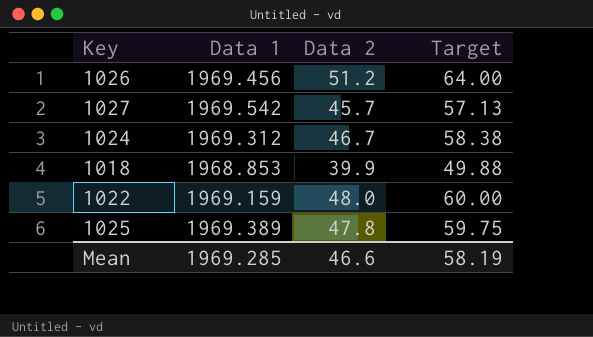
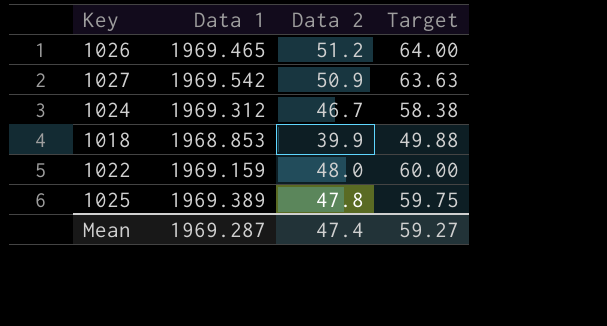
1026 | Data 1: 1969.456 -> 1969.465
1027 | Data 2: 45.7 -> 50.9
1027 | Target: 57.13 -> 63.63
Mean | Data 1: 1969.285 -> 1969.287
Mean | Data 2: 46.6 -> 47.4
Mean | Target: 58.19 -> 59.27

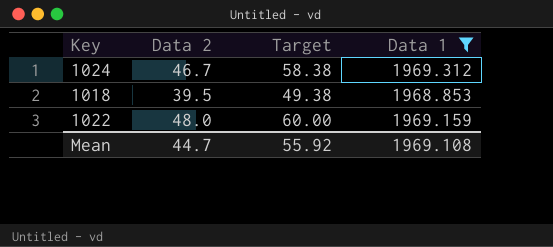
filter: none -> Data 1 <= 1969.312
column Data 1 | position: 2 -> 4
1018 | Data 2: 39.9 -> 39.5
1018 | Target: 49.88 -> 49.38
Mean | Data 2: 47.4 -> 44.7
Mean | Target: 59.27 -> 55.92
Mean | Data 1: 1969.287 -> 1969.108

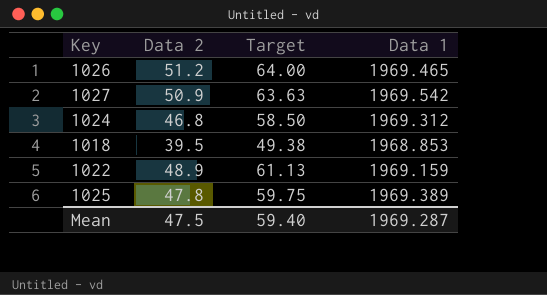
filter: Data 1 <= 1969.312 -> none
1024 | Data 2: 46.7 -> 46.8
1024 | Target: 58.38 -> 58.50
1022 | Data 2: 48.0 -> 48.9
1022 | Target: 60.00 -> 61.13
Mean | Data 2: 44.7 -> 47.5
Mean | Target: 55.92 -> 59.40
Mean | Data 1: 1969.108 -> 1969.287

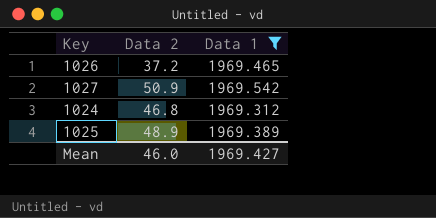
filter: none -> Data 1 >= 1969.312
column Target | formula: [Data 2] * 1.25 -> none
1026 | Data 2: 51.2 -> 37.2
1025 | Data 2: 47.8 -> 48.9
Mean | Data 2: 47.5 -> 46.0
Mean | Data 1: 1969.287 -> 1969.427

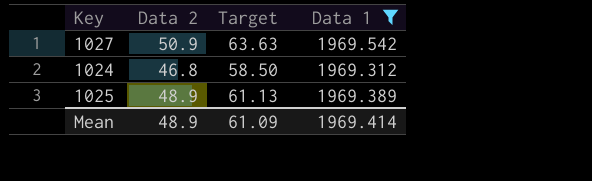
column Target | formula: none -> [Data 2] * 1.25
row 1026: 37.2 | 1969.465 -> none
Mean | Data 2: 46.0 -> 48.9
Mean | Data 1: 1969.427 -> 1969.414

